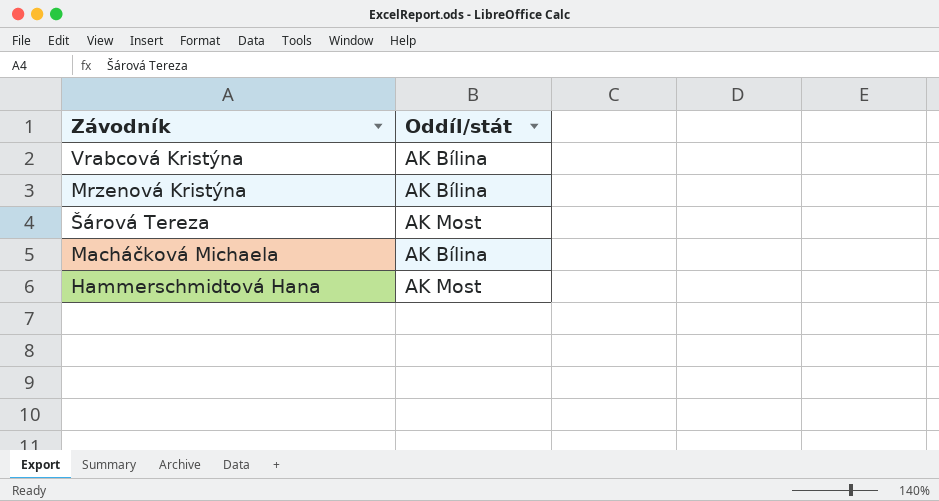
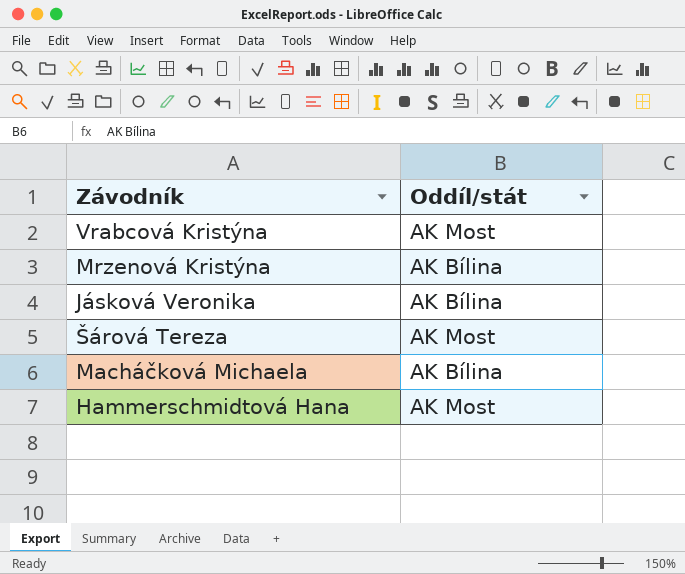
Vrabcová Kristýna | Oddíl/stát: AK Bílina -> AK Most
row Jásková Veronika: none -> AK Bílina

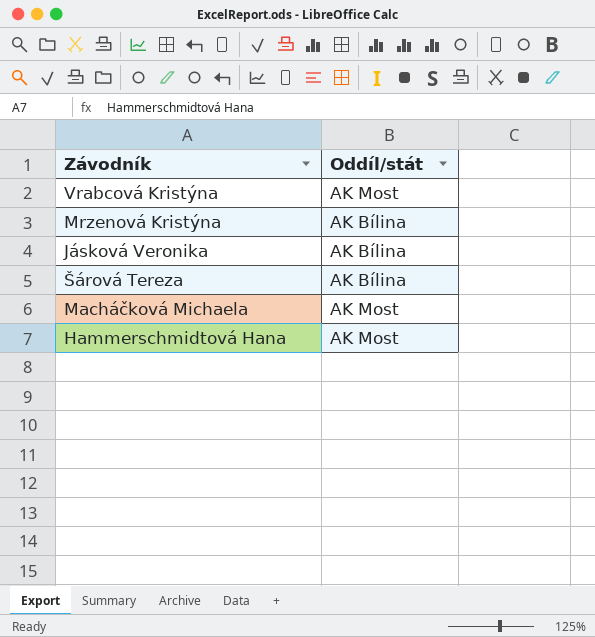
Šárová Tereza | Oddíl/stát: AK Most -> AK Bílina
Macháčková Michaela | Oddíl/stát: AK Bílina -> AK Most

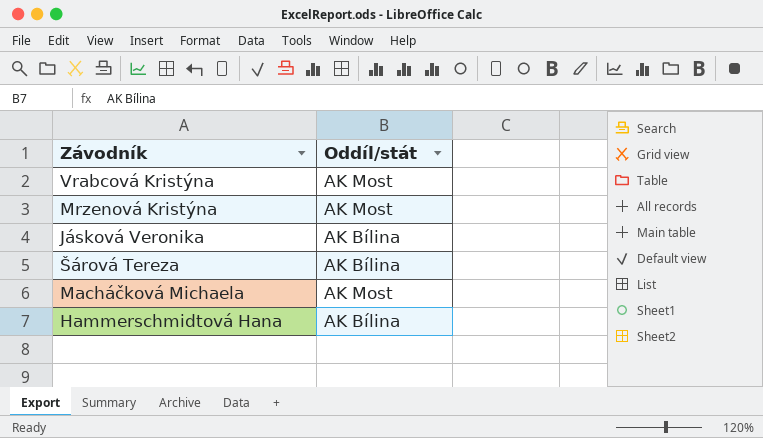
Mrzenová Kristýna | Oddíl/stát: AK Bílina -> AK Most
Hammerschmidtová Hana | Oddíl/stát: AK Most -> AK Bílina

